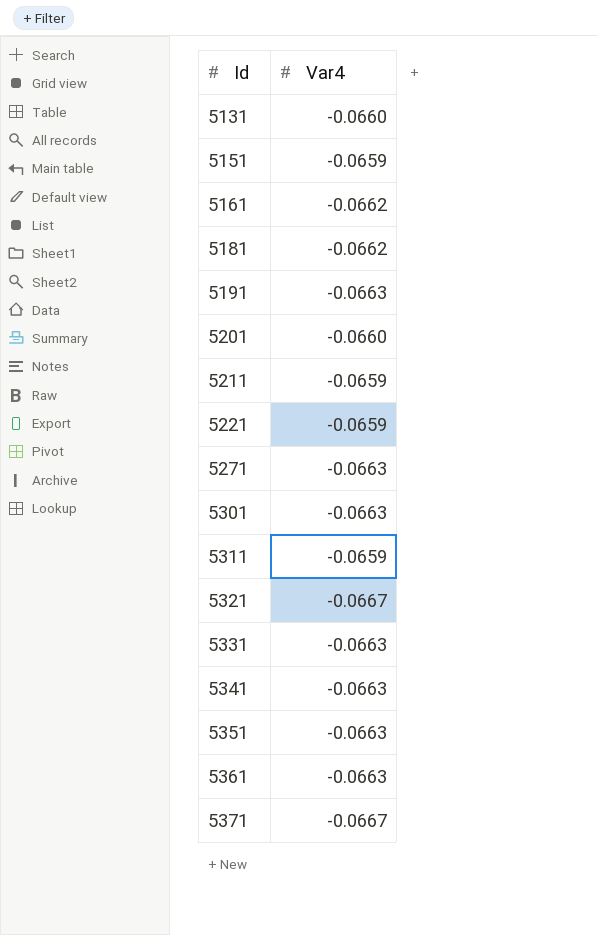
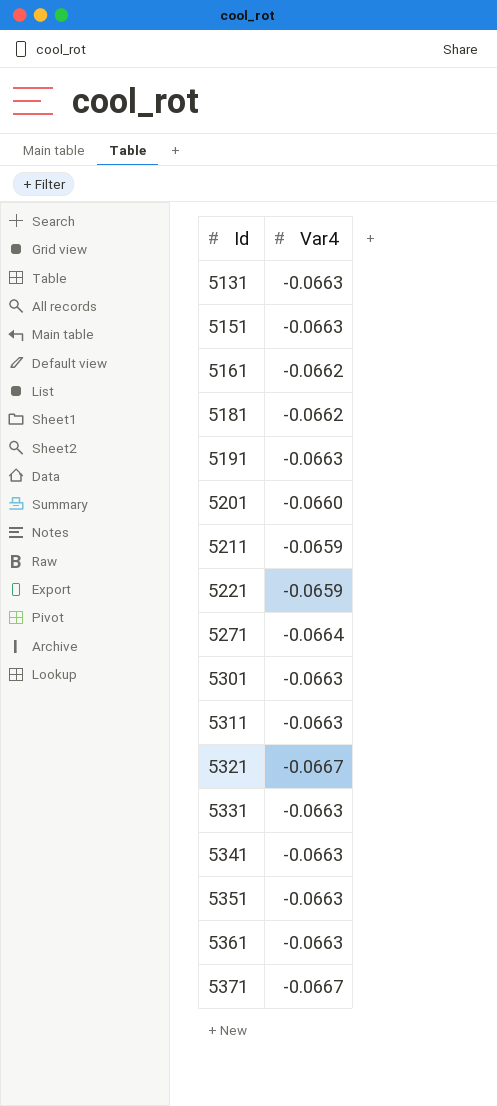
5131 | Var4: -0.0660 -> -0.0663
5151 | Var4: -0.0659 -> -0.0663
5271 | Var4: -0.0663 -> -0.0664
5311 | Var4: -0.0659 -> -0.0663

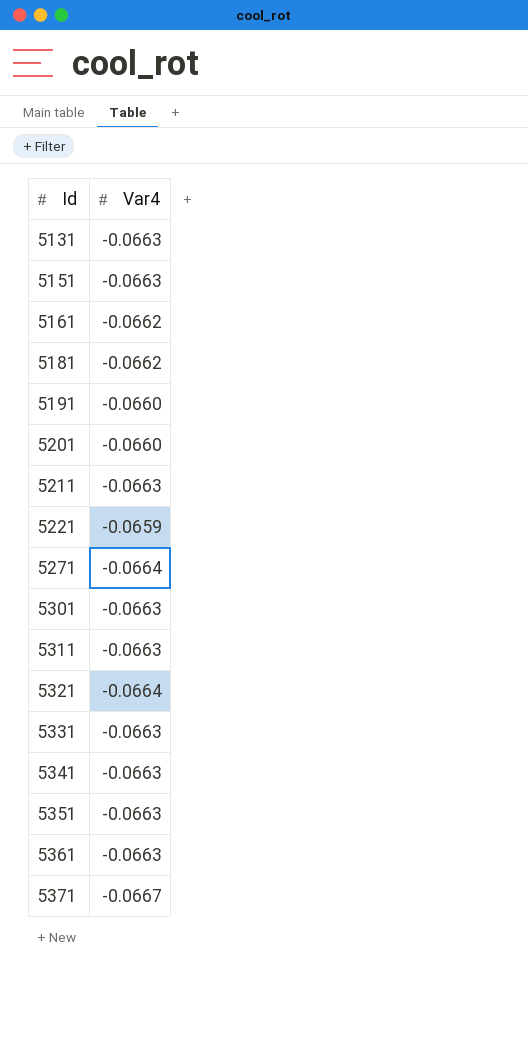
5191 | Var4: -0.0663 -> -0.0660
5211 | Var4: -0.0659 -> -0.0663
5321 | Var4: -0.0667 -> -0.0664

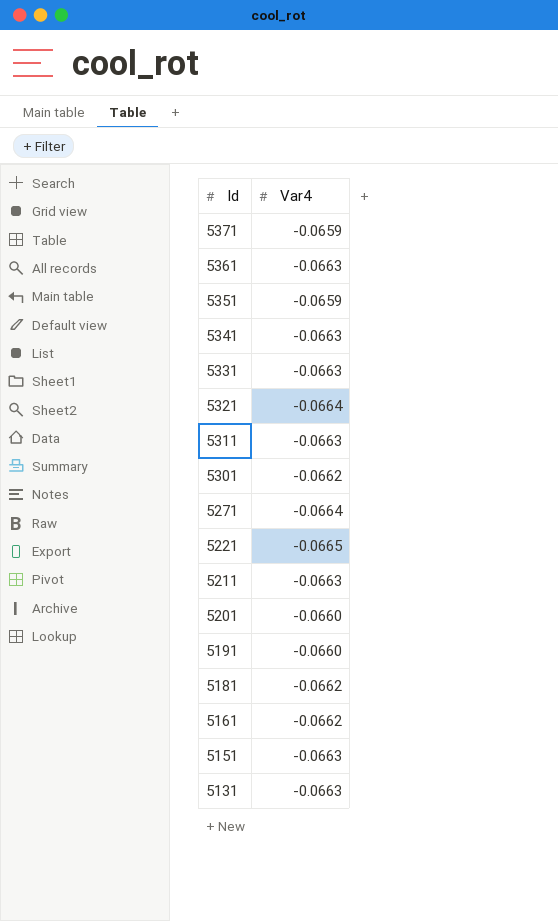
row order: Id ascending -> Id descending
5371 | Var4: -0.0667 -> -0.0659
5351 | Var4: -0.0663 -> -0.0659
5301 | Var4: -0.0663 -> -0.0662
5221 | Var4: -0.0659 -> -0.0665

